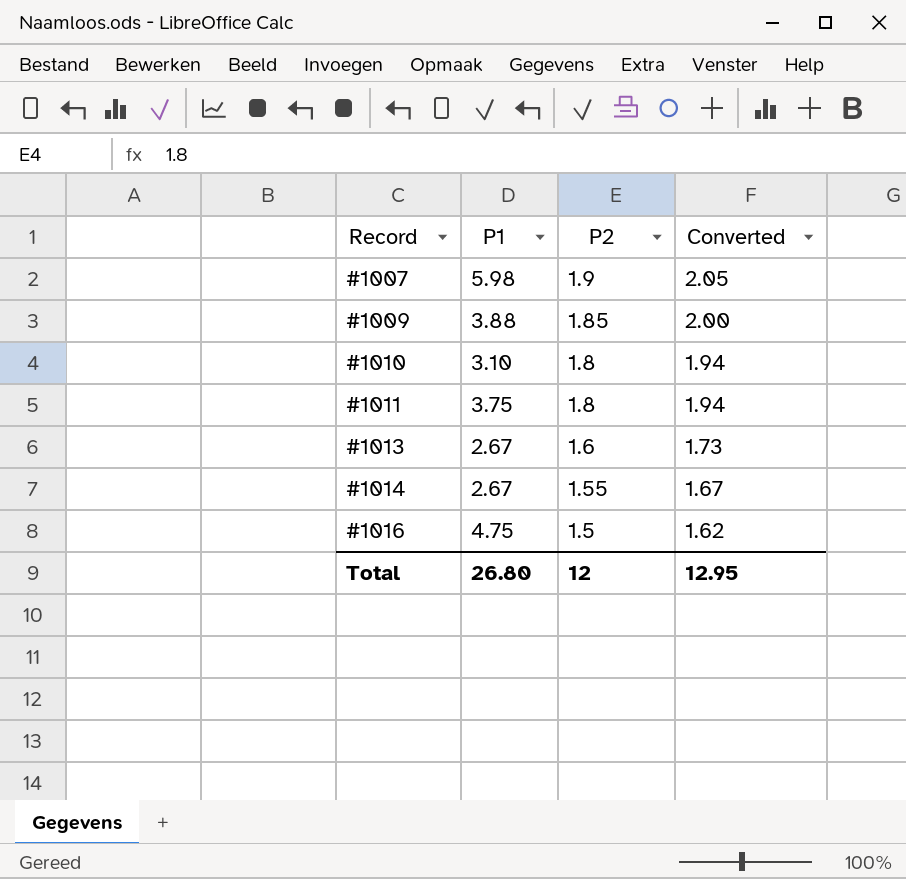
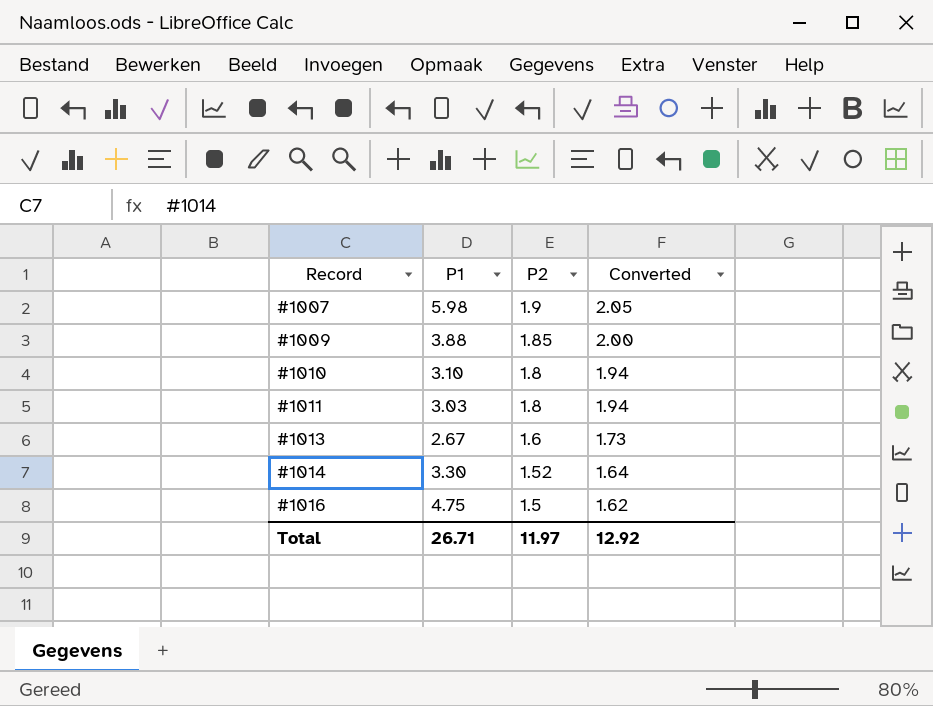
#1011 | P1: 3.75 -> 3.03
#1014 | P1: 2.67 -> 3.30
#1014 | P2: 1.55 -> 1.52
#1014 | Converted: 1.67 -> 1.64
Total | P1: 26.80 -> 26.71
Total | P2: 12 -> 11.97
Total | Converted: 12.95 -> 12.92

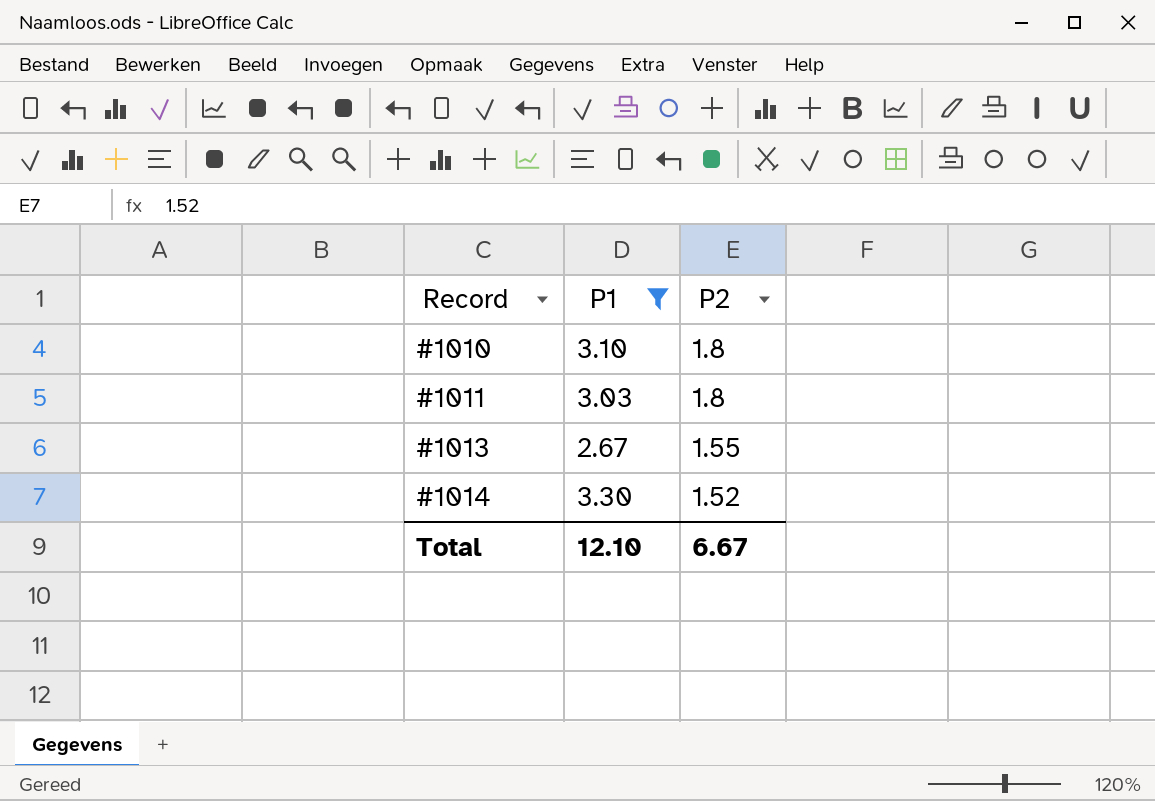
filter: none -> P1 <= 3.30
column Converted | formula: [P2] * 1.08 -> none
#1013 | P2: 1.6 -> 1.55
Total | P1: 26.71 -> 12.10
Total | P2: 11.97 -> 6.67

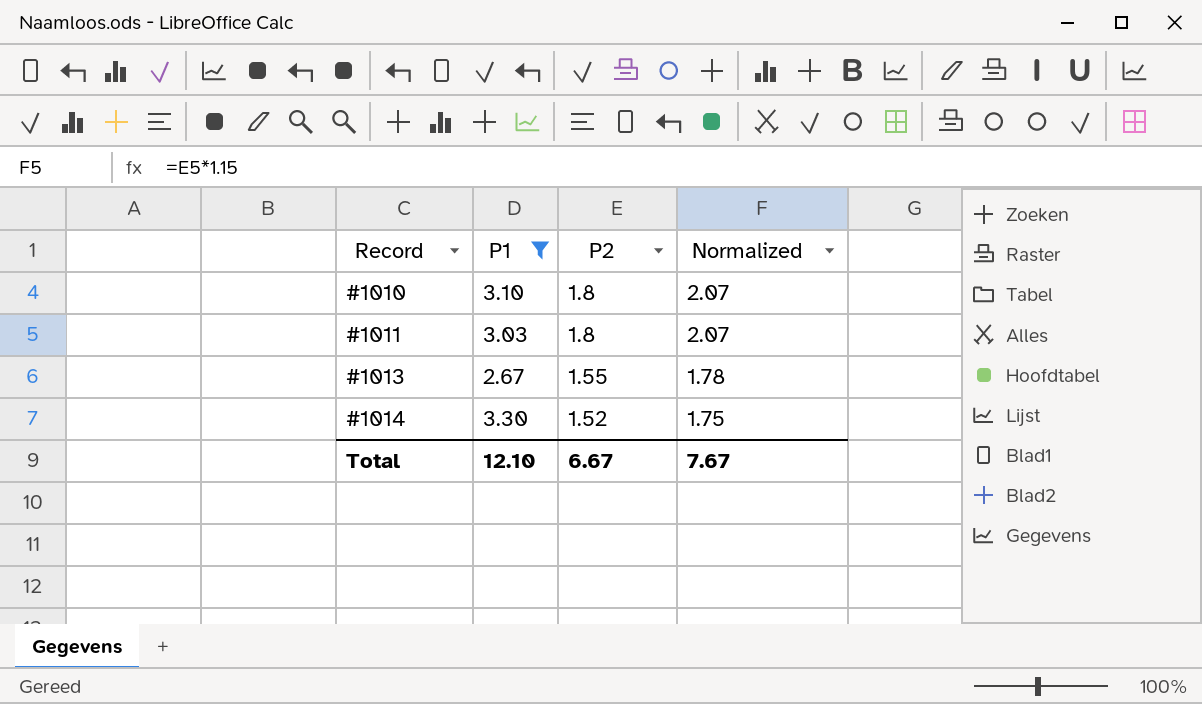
column Normalized | formula: none -> [P2] * 1.15

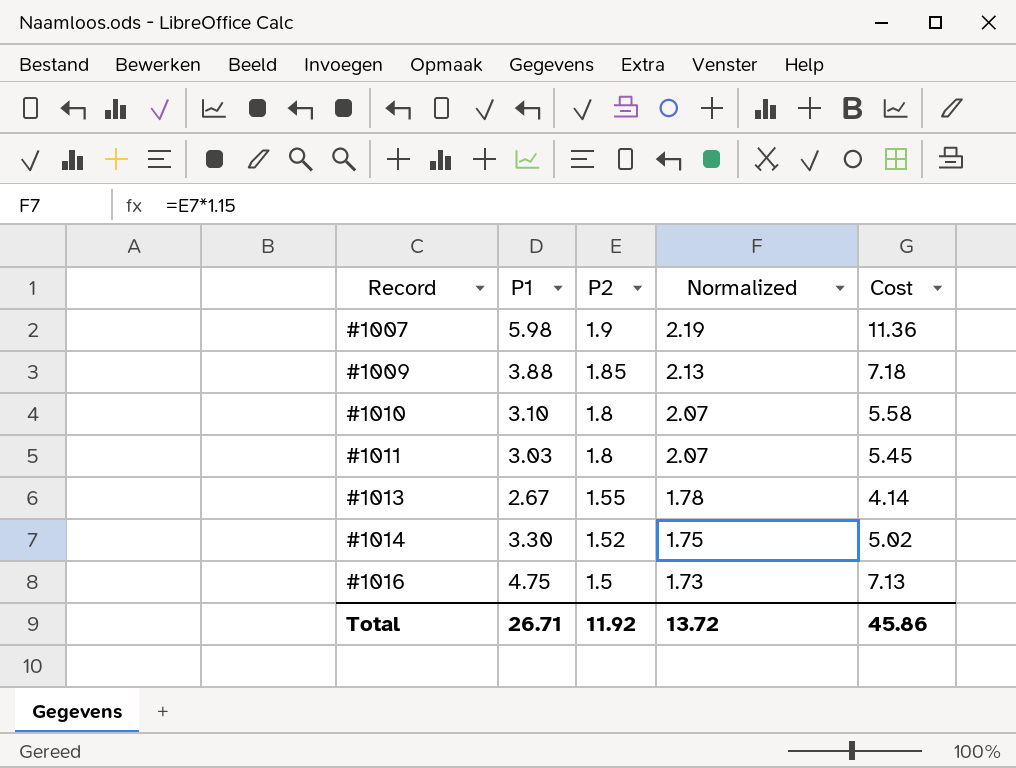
filter: P1 <= 3.30 -> none
column Cost | formula: none -> [P1] * [P2]
Total | P1: 12.10 -> 26.71
Total | P2: 6.67 -> 11.92
Total | Normalized: 7.67 -> 13.72

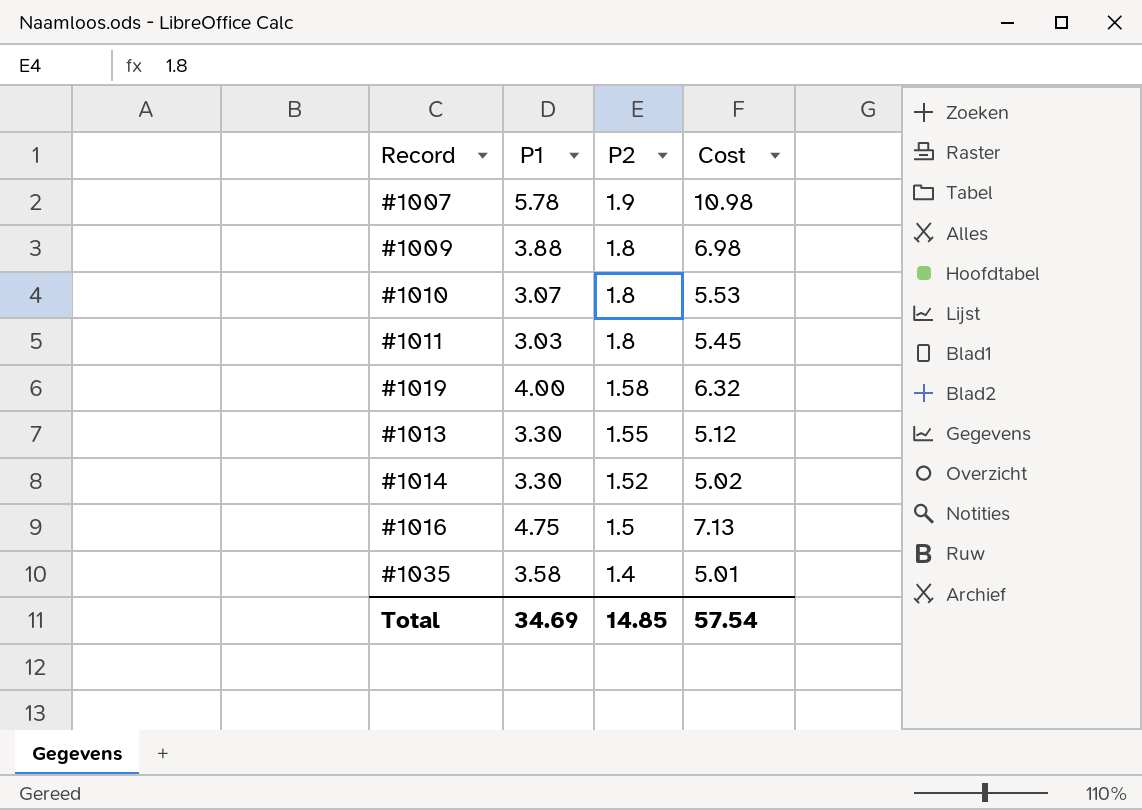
column Normalized | formula: [P2] * 1.15 -> none
#1007 | P1: 5.98 -> 5.78
#1007 | Cost: 11.36 -> 10.98
#1009 | P2: 1.85 -> 1.8
#1009 | Cost: 7.18 -> 6.98
#1010 | P1: 3.10 -> 3.07
#1010 | Cost: 5.58 -> 5.53
row #1019: none -> 4.00 | 1.58 | 6.32
#1013 | P1: 2.67 -> 3.30
#1013 | Cost: 4.14 -> 5.12
row #1035: none -> 3.58 | 1.4 | 5.01
Total | P1: 26.71 -> 34.69
Total | P2: 11.92 -> 14.85
Total | Cost: 45.86 -> 57.54

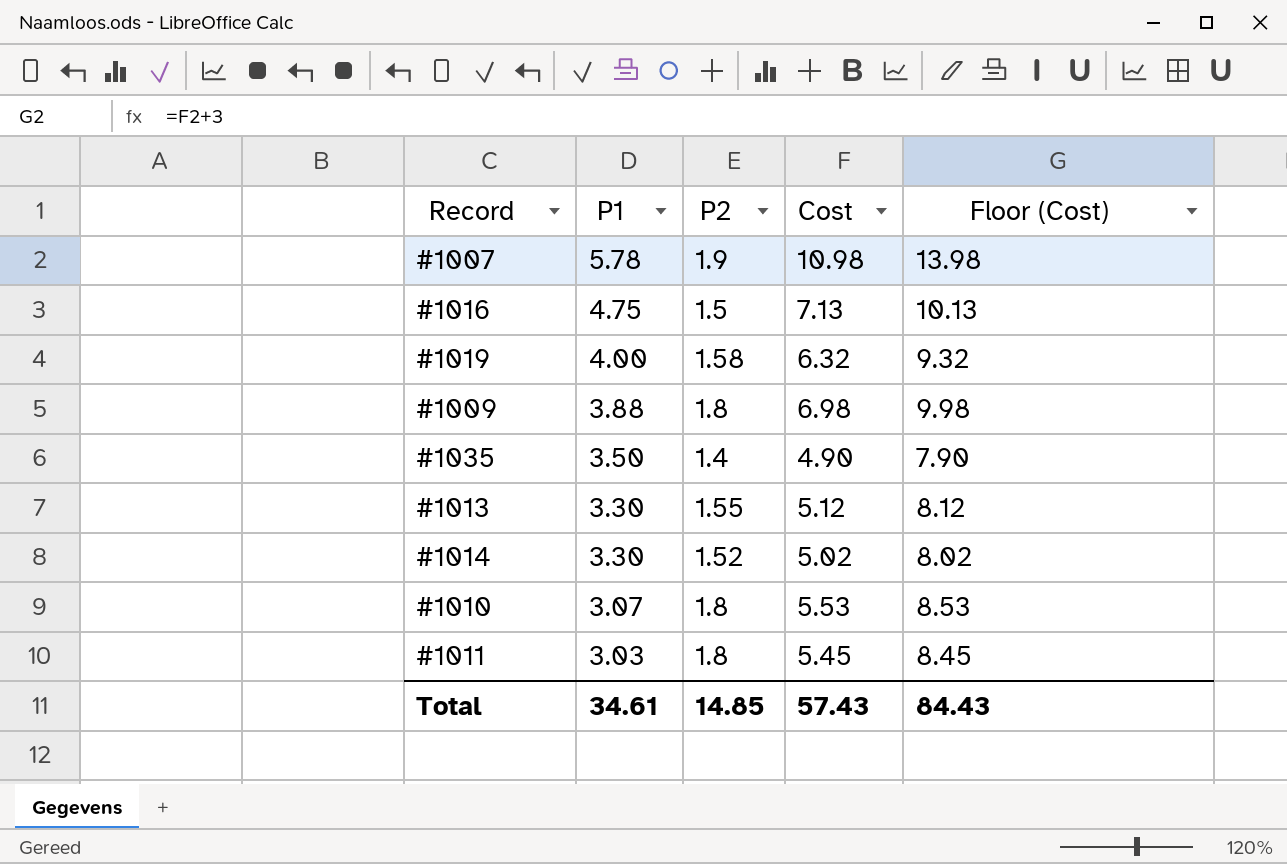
row order: P2 descending -> P1 descending
column Floor (Cost) | formula: none -> [Cost] + 3
#1035 | P1: 3.58 -> 3.50
#1035 | Cost: 5.01 -> 4.90
Total | P1: 34.69 -> 34.61
Total | Cost: 57.54 -> 57.43

